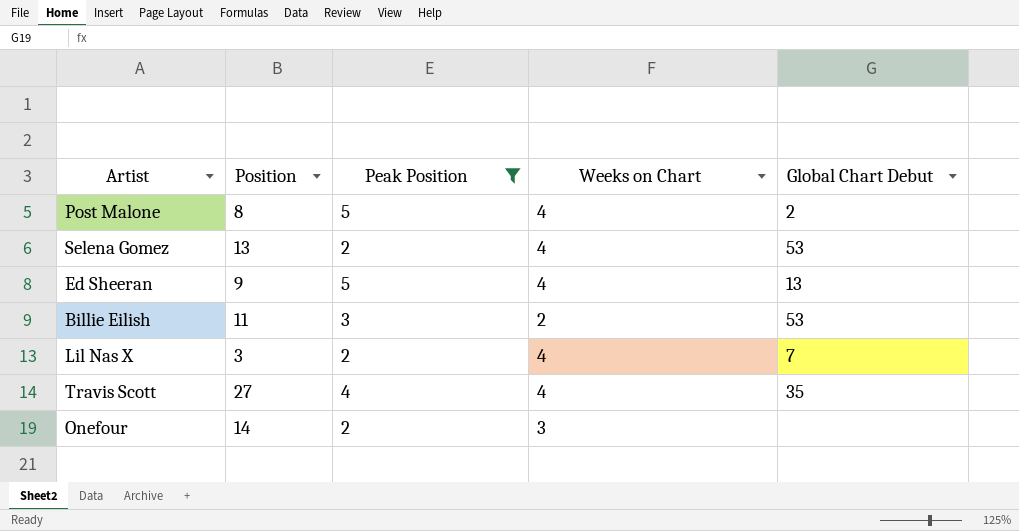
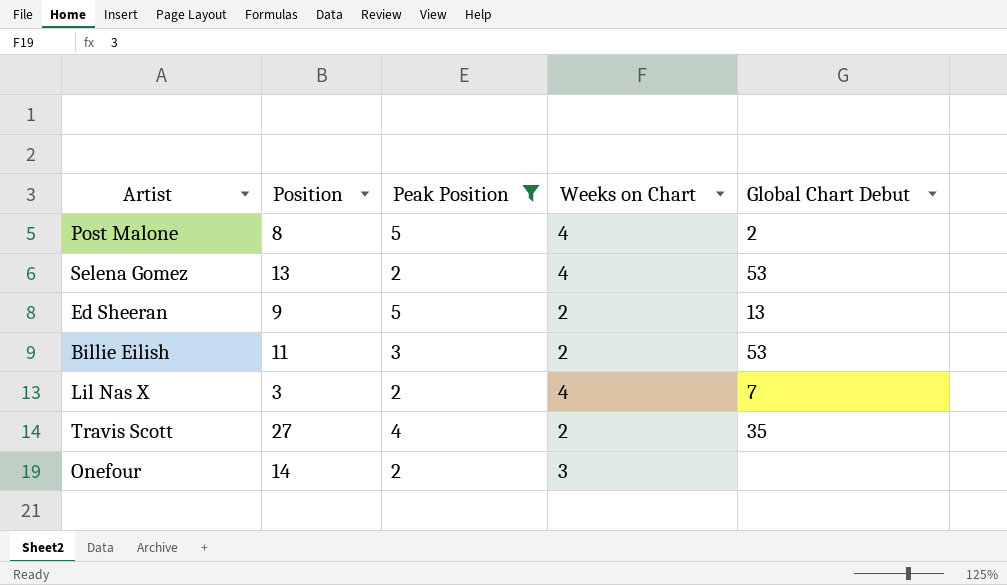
Ed Sheeran | Weeks on Chart: 4 -> 2
Travis Scott | Weeks on Chart: 4 -> 2

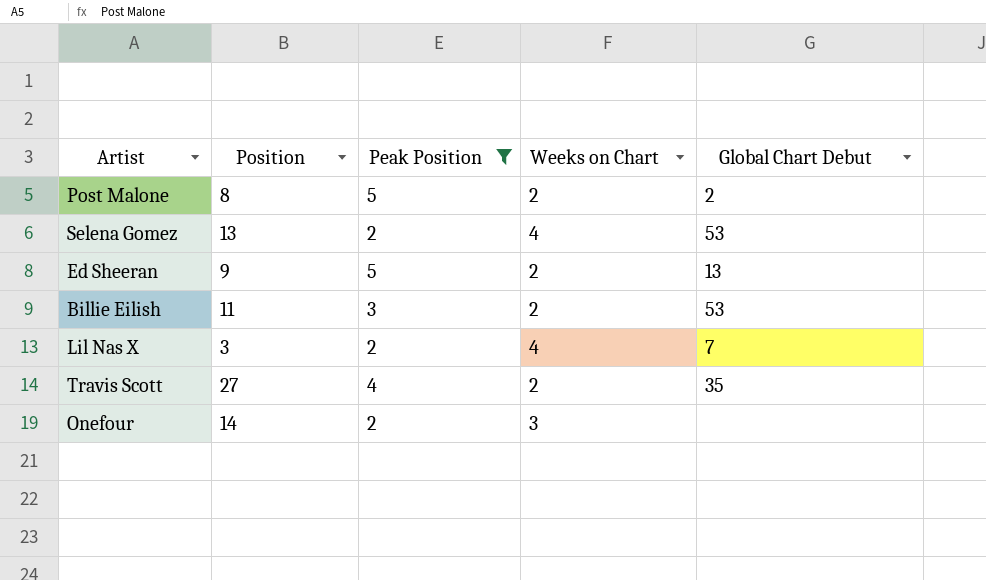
Post Malone | Weeks on Chart: 4 -> 2

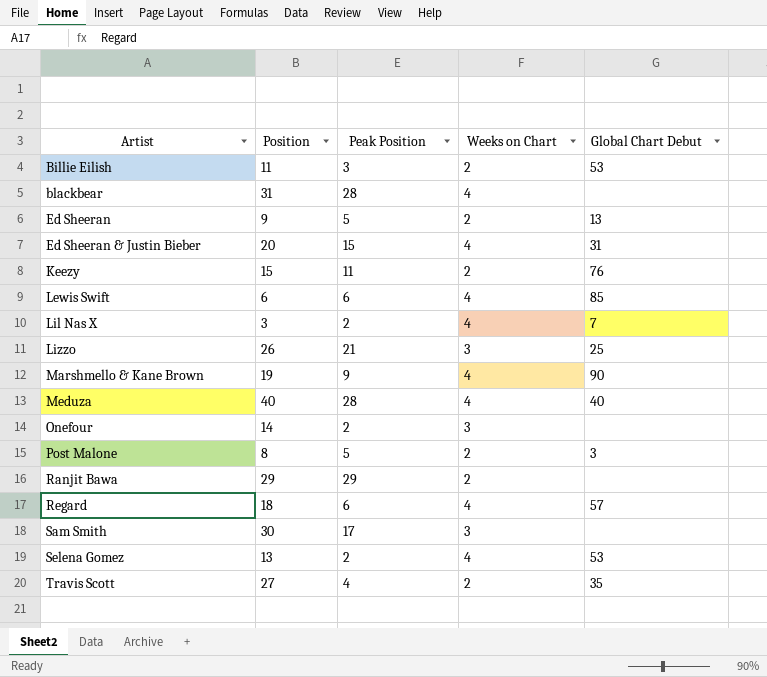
filter: Peak Position <= 5 -> none
row order: none -> Artist ascending
Post Malone | Global Chart Debut: 2 -> 3

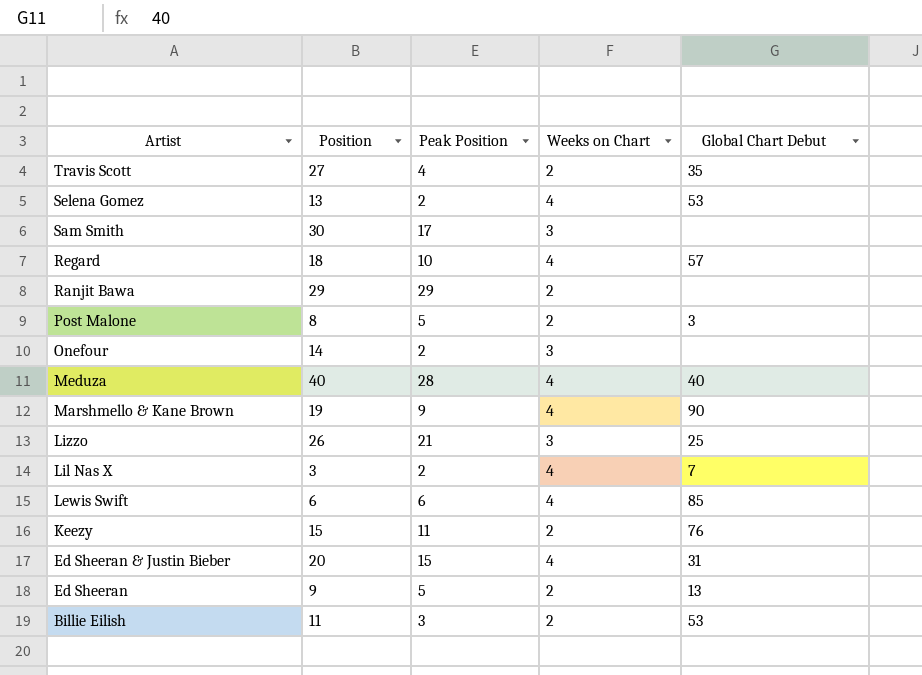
row order: Artist ascending -> Artist descending
row blackbear: 31 | 28 | 4 | none -> none
Regard | Peak Position: 6 -> 10

